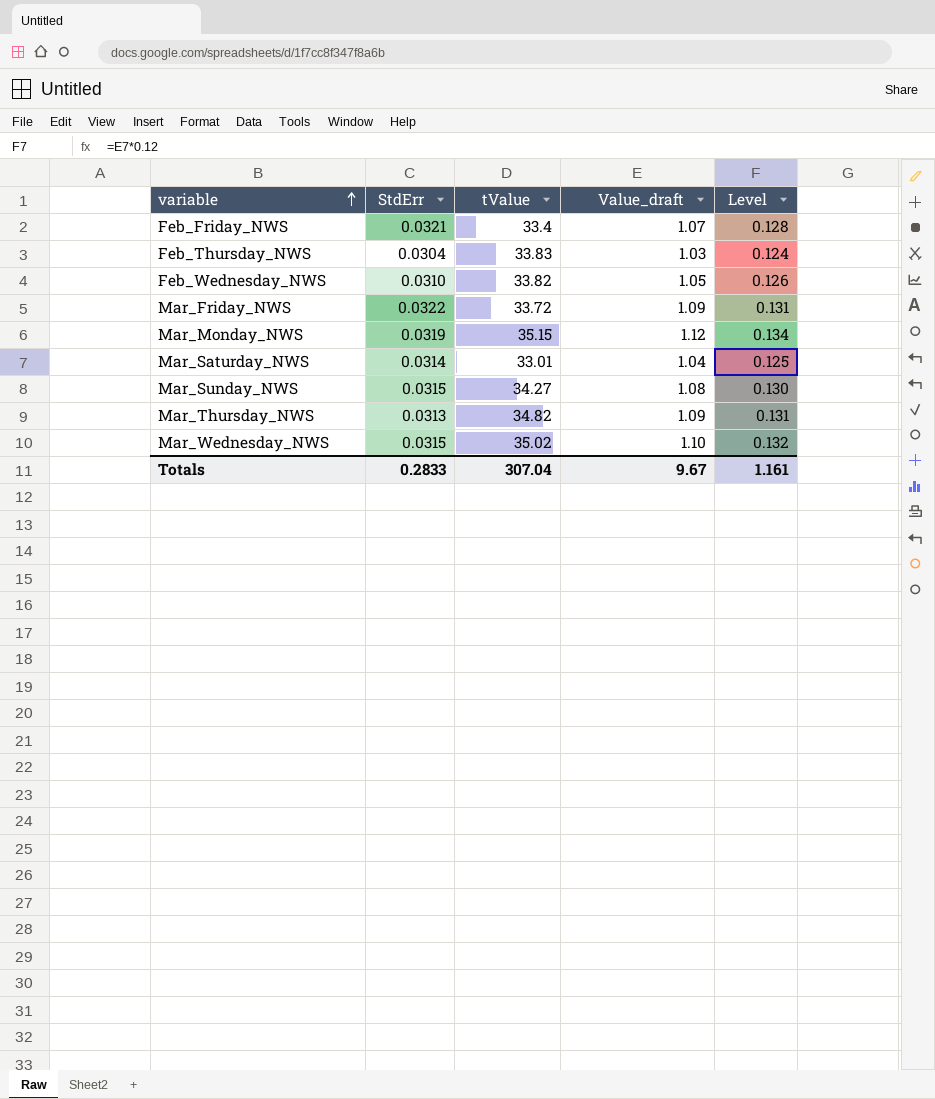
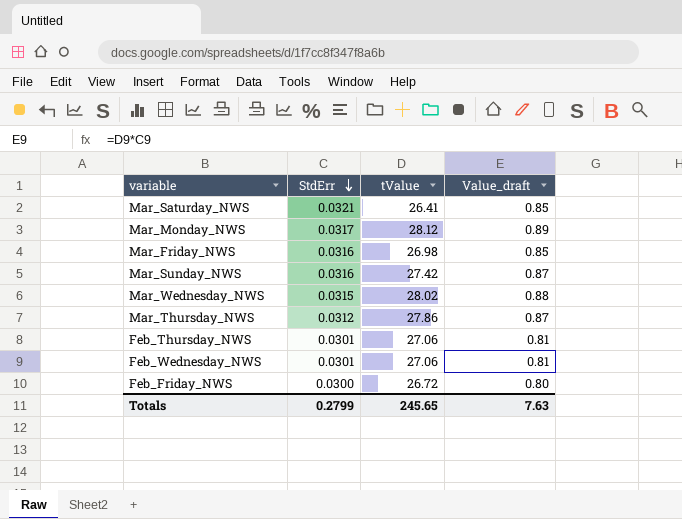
row order: variable ascending -> StdErr descending
column Level | formula: [Value_draft] * 0.12 -> none
Mar_Saturday_NWS | StdErr: 0.0314 -> 0.0321
Mar_Saturday_NWS | tValue: 33.01 -> 26.41
Mar_Saturday_NWS | Value_draft: 1.04 -> 0.85
Mar_Monday_NWS | StdErr: 0.0319 -> 0.0317
Mar_Monday_NWS | tValue: 35.15 -> 28.12
Mar_Monday_NWS | Value_draft: 1.12 -> 0.89
Mar_Friday_NWS | StdErr: 0.0322 -> 0.0316
Mar_Friday_NWS | tValue: 33.72 -> 26.98
Mar_Friday_NWS | Value_draft: 1.09 -> 0.85
Mar_Sunday_NWS | StdErr: 0.0315 -> 0.0316
Mar_Sunday_NWS | tValue: 34.27 -> 27.42
Mar_Sunday_NWS | Value_draft: 1.08 -> 0.87
Mar_Wednesday_NWS | tValue: 35.02 -> 28.02
Mar_Wednesday_NWS | Value_draft: 1.10 -> 0.88
Mar_Thursday_NWS | StdErr: 0.0313 -> 0.0312
Mar_Thursday_NWS | tValue: 34.82 -> 27.86
Mar_Thursday_NWS | Value_draft: 1.09 -> 0.87
Feb_Thursday_NWS | StdErr: 0.0304 -> 0.0301
Feb_Thursday_NWS | tValue: 33.83 -> 27.06
Feb_Thursday_NWS | Value_draft: 1.03 -> 0.81
Feb_Wednesday_NWS | StdErr: 0.0310 -> 0.0301
Feb_Wednesday_NWS | tValue: 33.82 -> 27.06
Feb_Wednesday_NWS | Value_draft: 1.05 -> 0.81
Feb_Friday_NWS | StdErr: 0.0321 -> 0.0300
Feb_Friday_NWS | tValue: 33.4 -> 26.72
Feb_Friday_NWS | Value_draft: 1.07 -> 0.80
Totals | StdErr: 0.2833 -> 0.2799
Totals | tValue: 307.04 -> 245.65
Totals | Value_draft: 9.67 -> 7.63

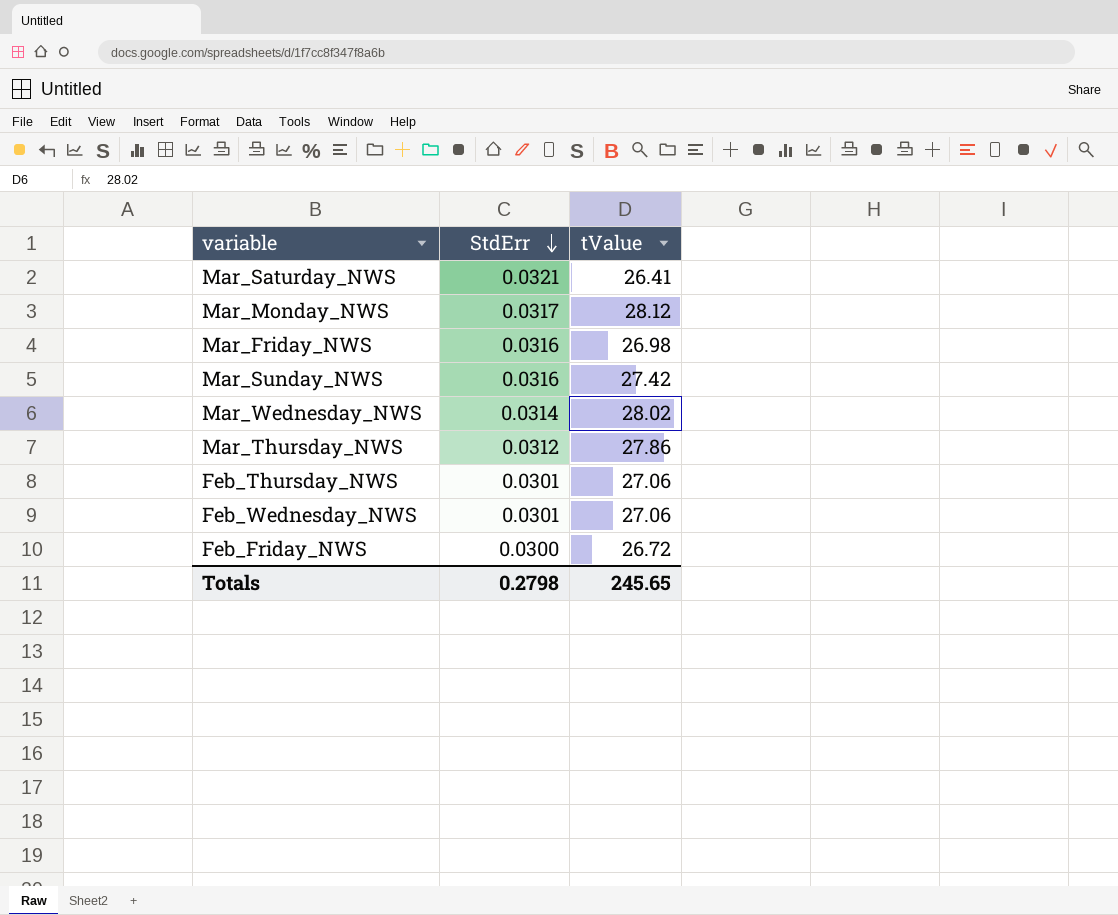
column Value_draft | formula: [StdErr] * [tValue] -> none
Mar_Wednesday_NWS | StdErr: 0.0315 -> 0.0314
Totals | StdErr: 0.2799 -> 0.2798

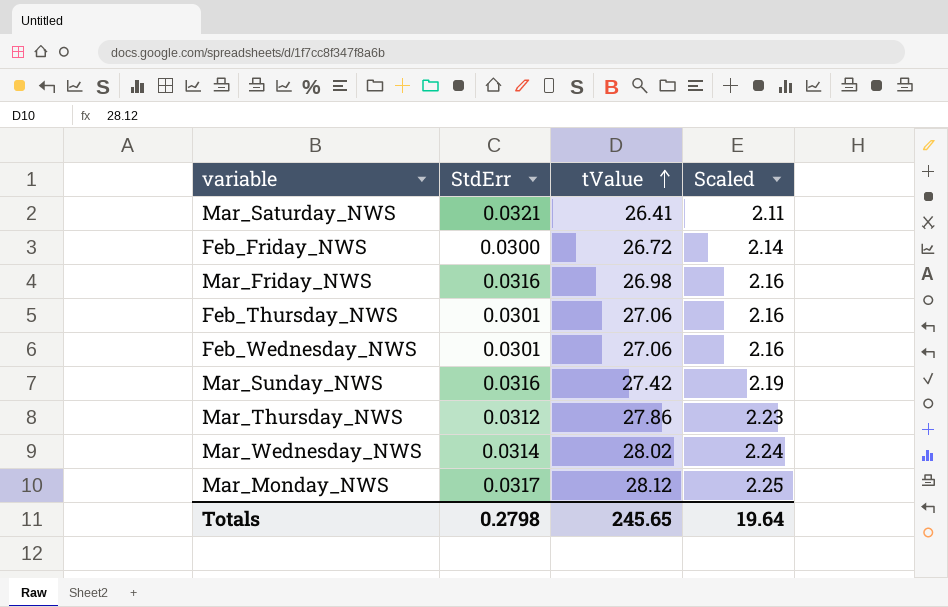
row order: StdErr descending -> tValue ascending
column Scaled | formula: none -> [tValue] * 0.08

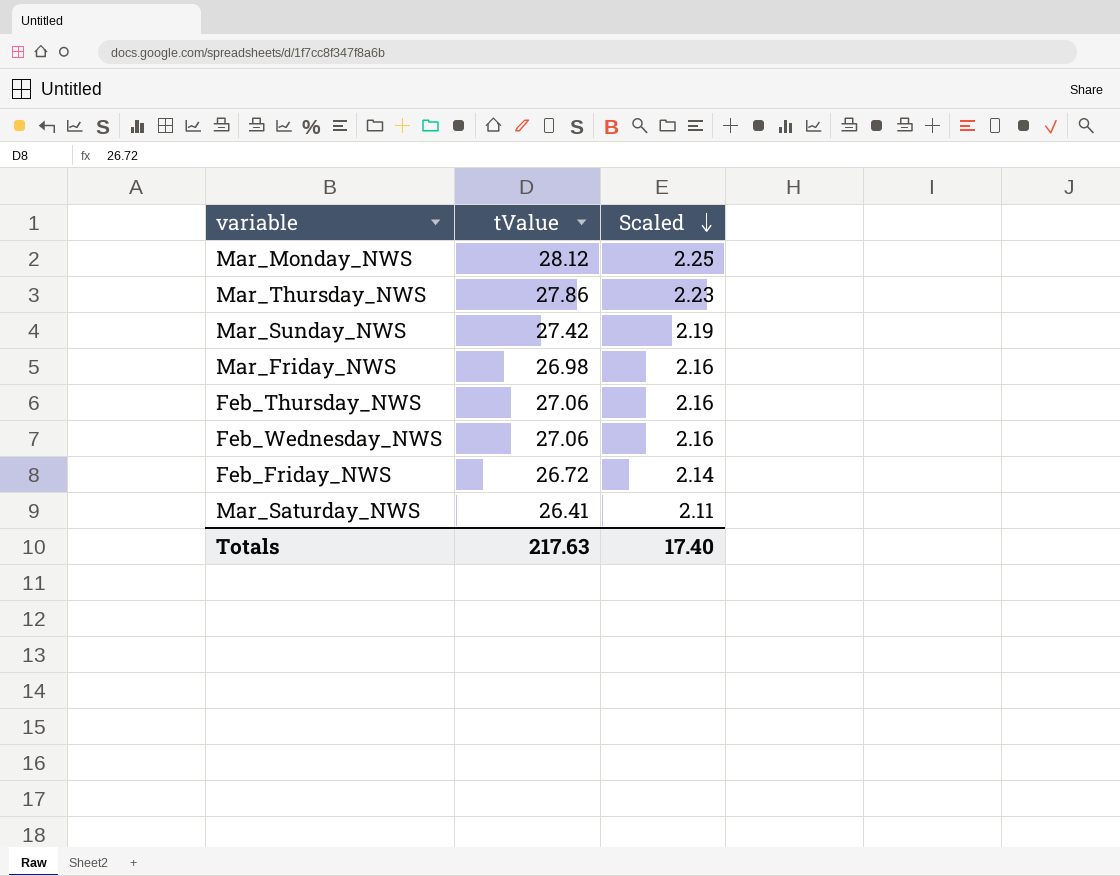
row order: tValue ascending -> Scaled descending
column StdErr | position: 2 -> none
row Mar_Wednesday_NWS: 0.0314 | 28.02 | 2.24 -> none
Totals | tValue: 245.65 -> 217.63
Totals | Scaled: 19.64 -> 17.40

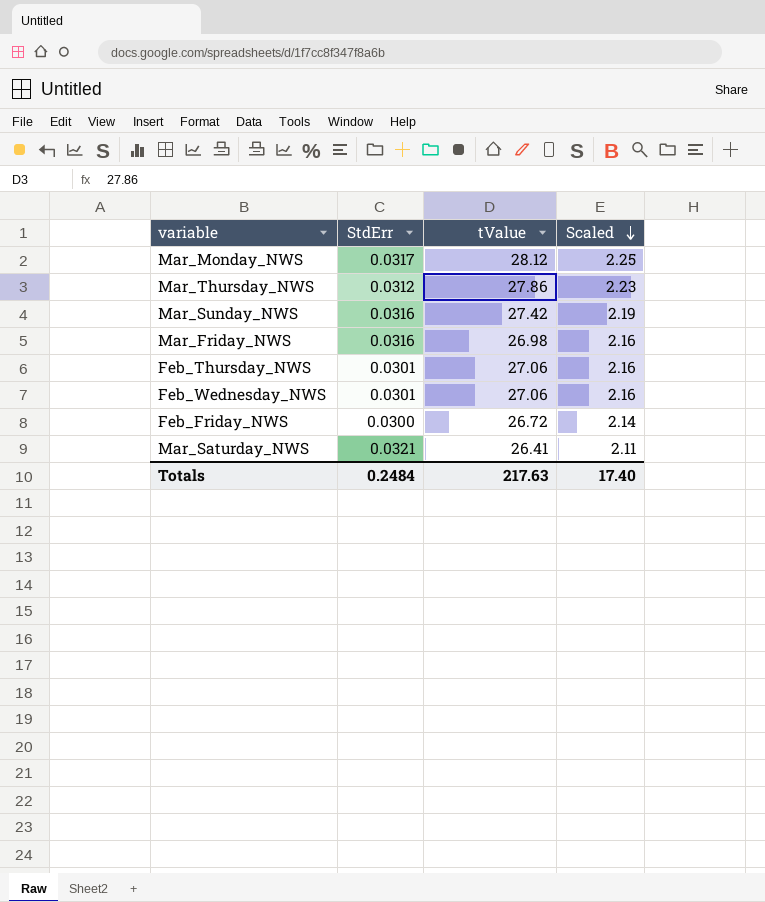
column StdErr | position: none -> 2

